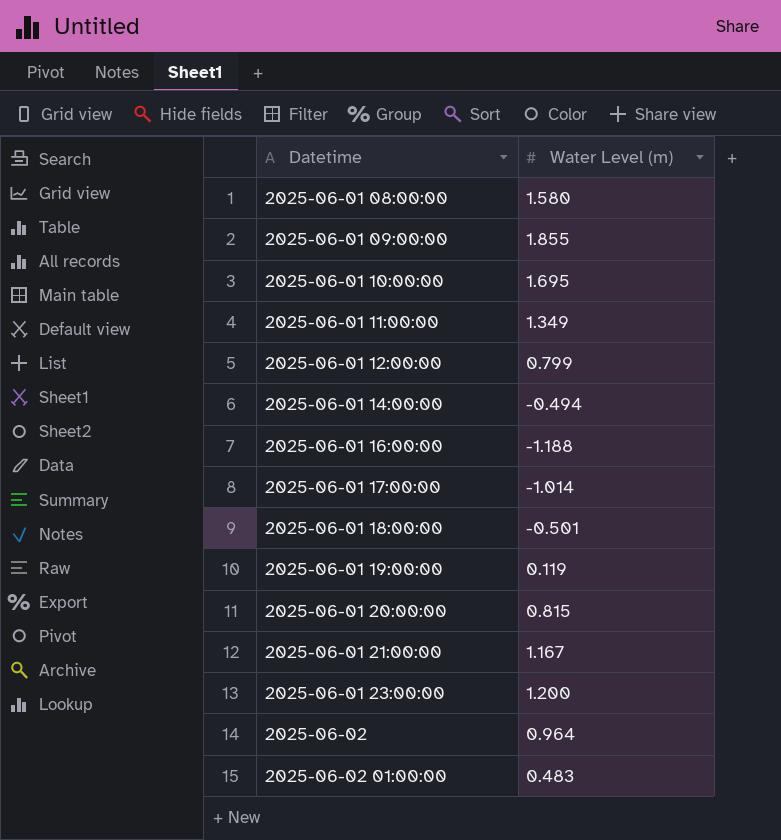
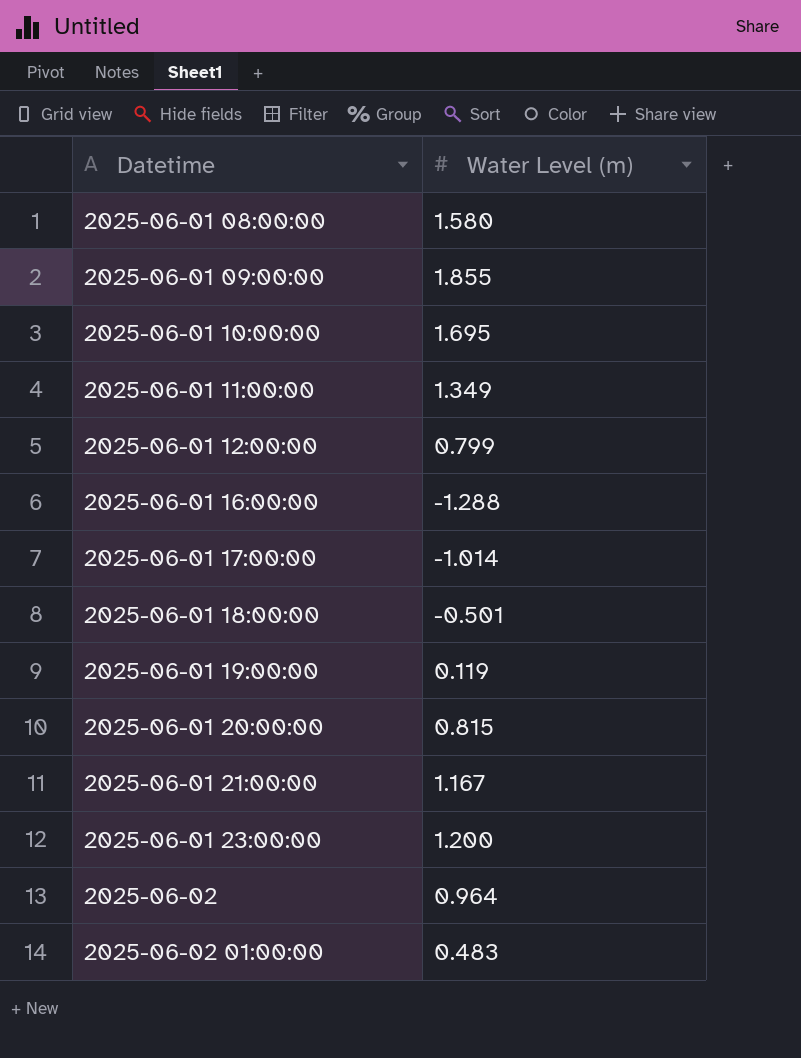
row 2025-06-01 14:00:00: -0.494 -> none
2025-06-01 16:00:00 | Water Level (m): -1.188 -> -1.288

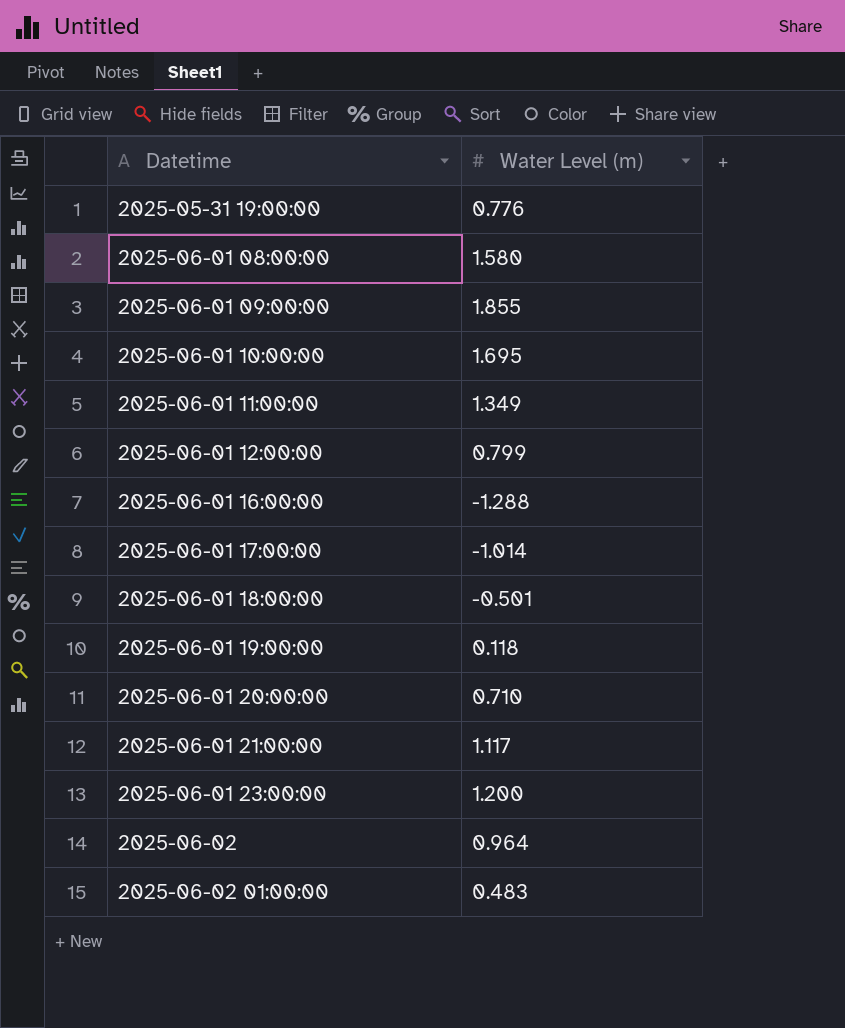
row 2025-05-31 19:00:00: none -> 0.776
2025-06-01 19:00:00 | Water Level (m): 0.119 -> 0.118
2025-06-01 20:00:00 | Water Level (m): 0.815 -> 0.710
2025-06-01 21:00:00 | Water Level (m): 1.167 -> 1.117

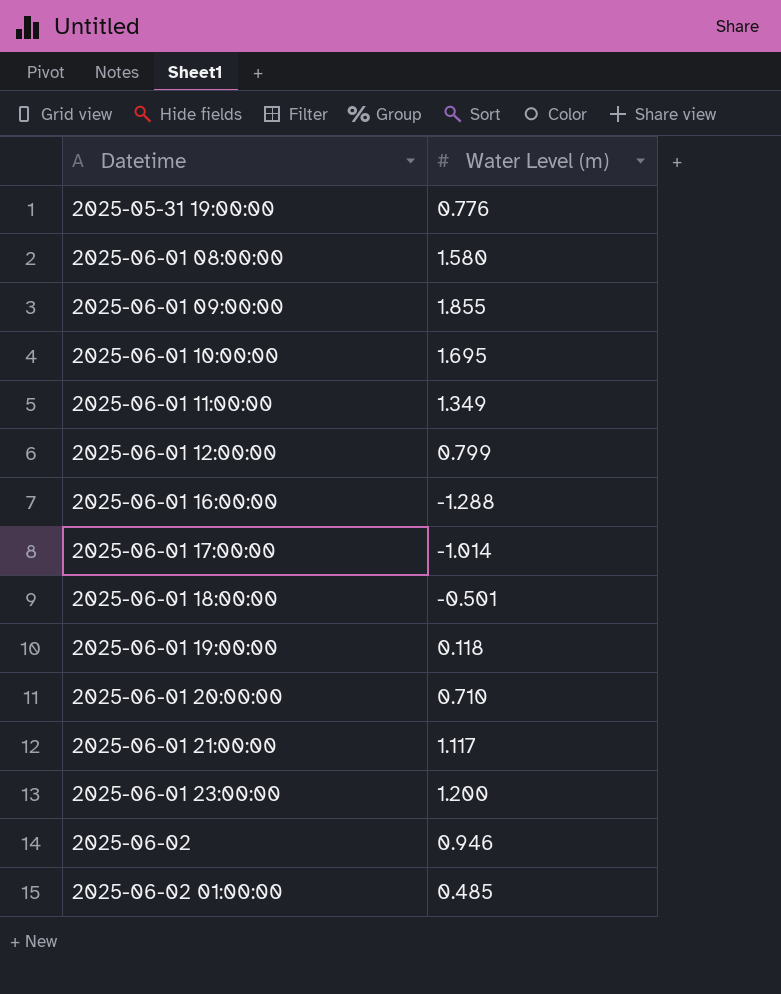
2025-06-02 | Water Level (m): 0.964 -> 0.946
2025-06-02 01:00:00 | Water Level (m): 0.483 -> 0.485

